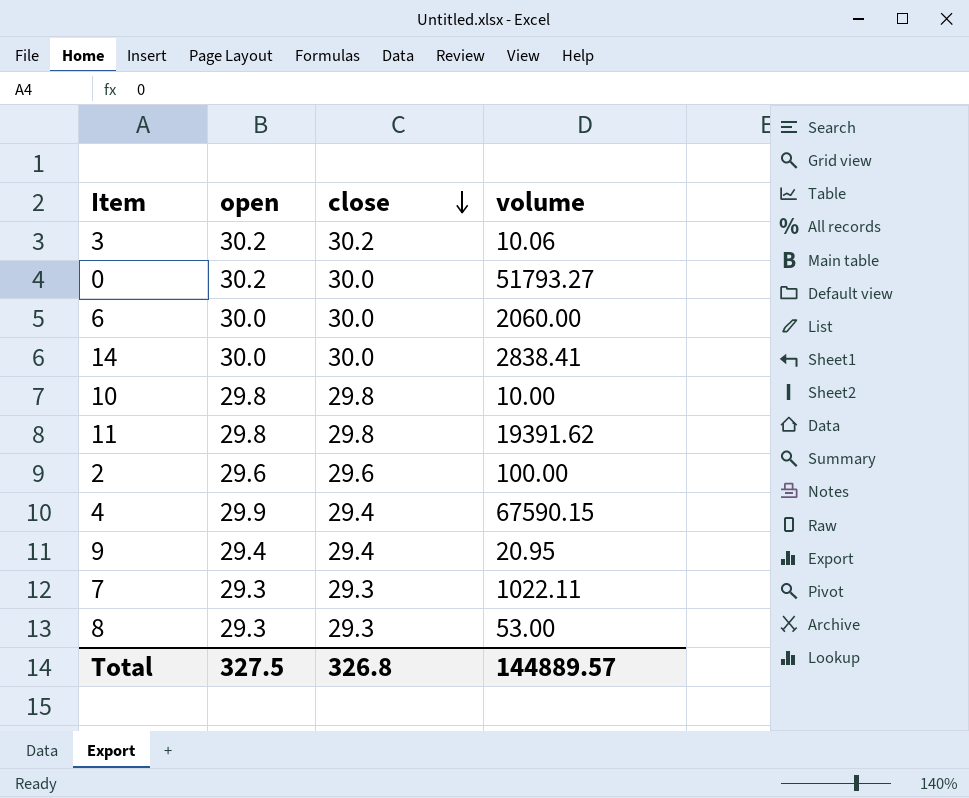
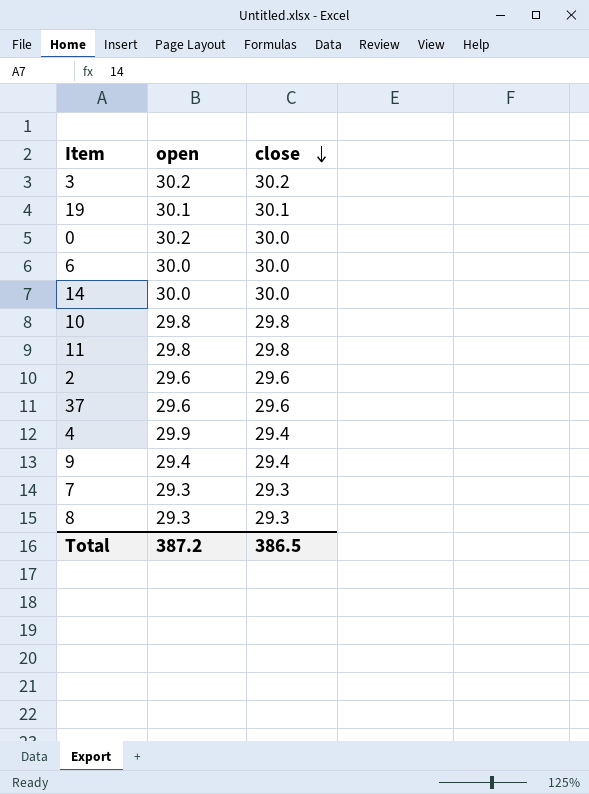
column volume | position: 4 -> none
row 19: none -> 30.1 | 30.1
row 37: none -> 29.6 | 29.6
Total | open: 327.5 -> 387.2
Total | close: 326.8 -> 386.5

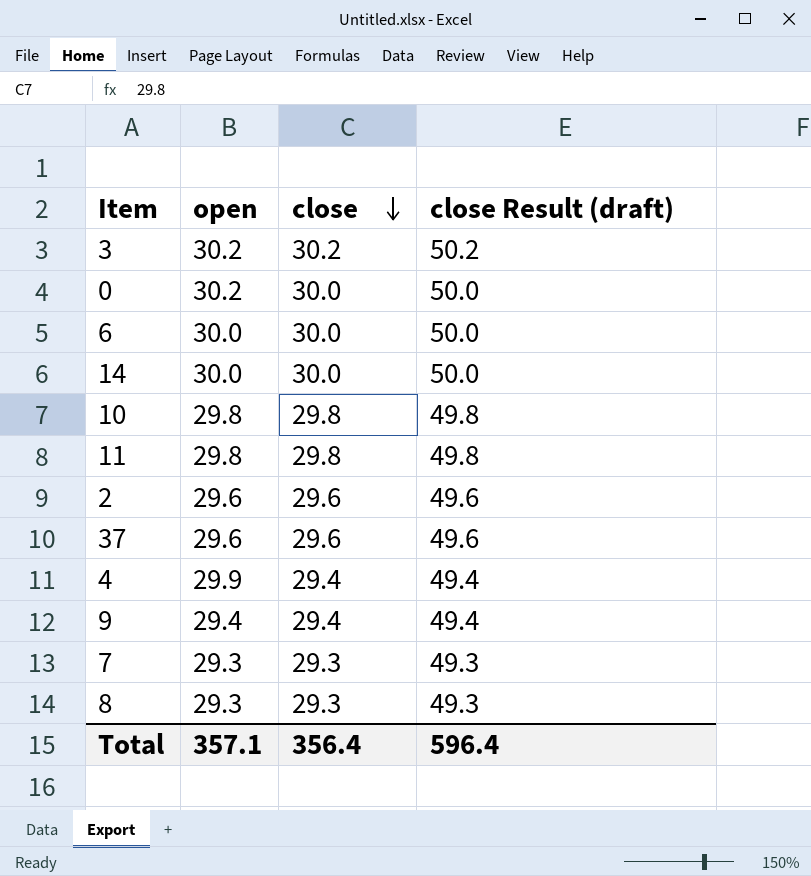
column close Result (draft) | formula: none -> [close] + 20
row 19: 30.1 | 30.1 -> none
Total | open: 387.2 -> 357.1
Total | close: 386.5 -> 356.4

